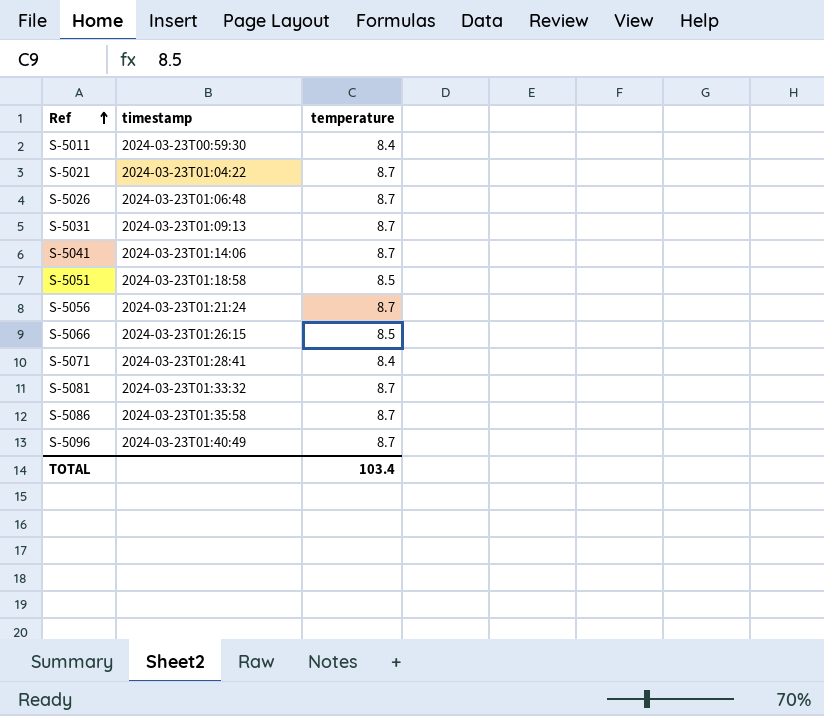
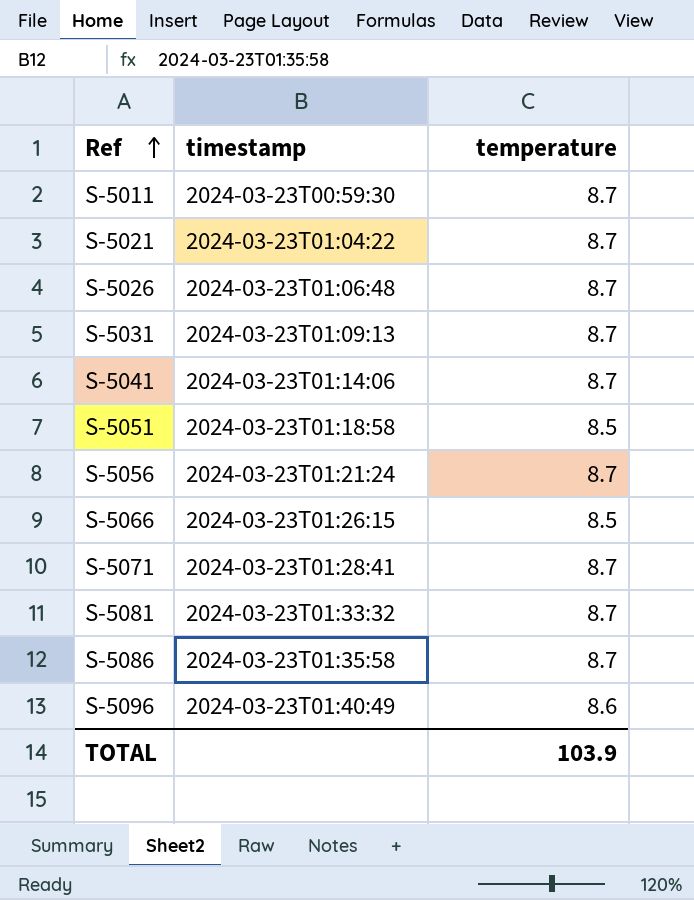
S-5011 | temperature: 8.4 -> 8.7
S-5071 | temperature: 8.4 -> 8.7
S-5096 | temperature: 8.7 -> 8.6
TOTAL | temperature: 103.4 -> 103.9

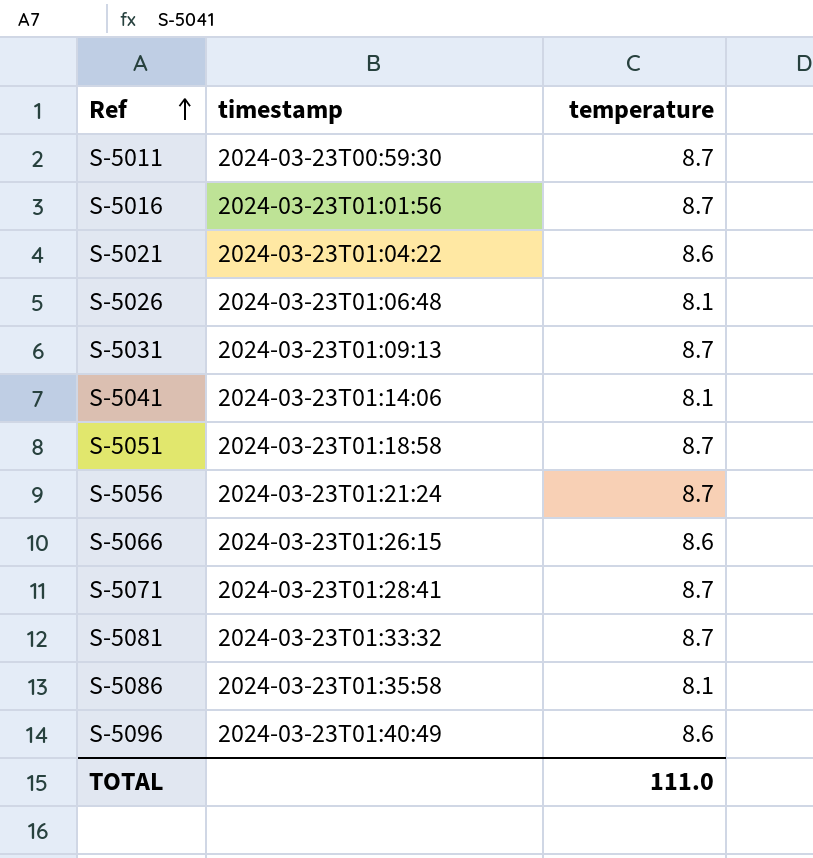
row S-5016: none -> 2024-03-23T01:01:56 | 8.7
S-5021 | temperature: 8.7 -> 8.6
S-5026 | temperature: 8.7 -> 8.1
S-5041 | temperature: 8.7 -> 8.1
S-5051 | temperature: 8.5 -> 8.7
S-5066 | temperature: 8.5 -> 8.6
S-5086 | temperature: 8.7 -> 8.1
TOTAL | temperature: 103.9 -> 111.0

